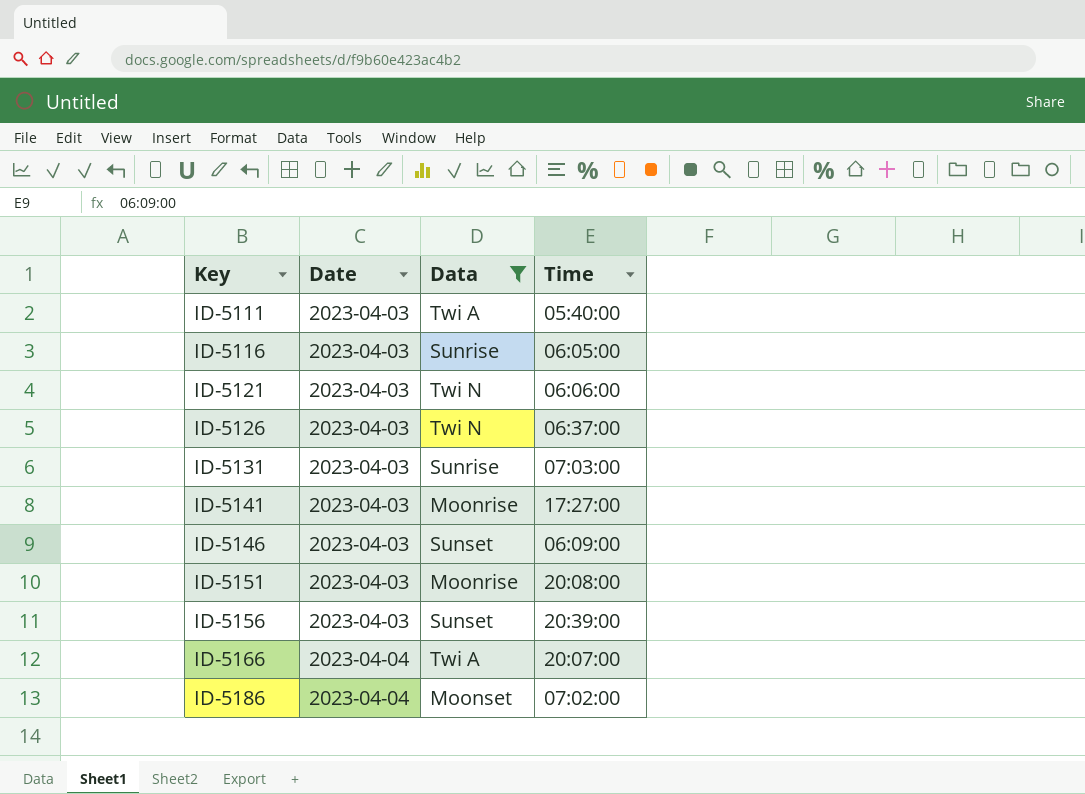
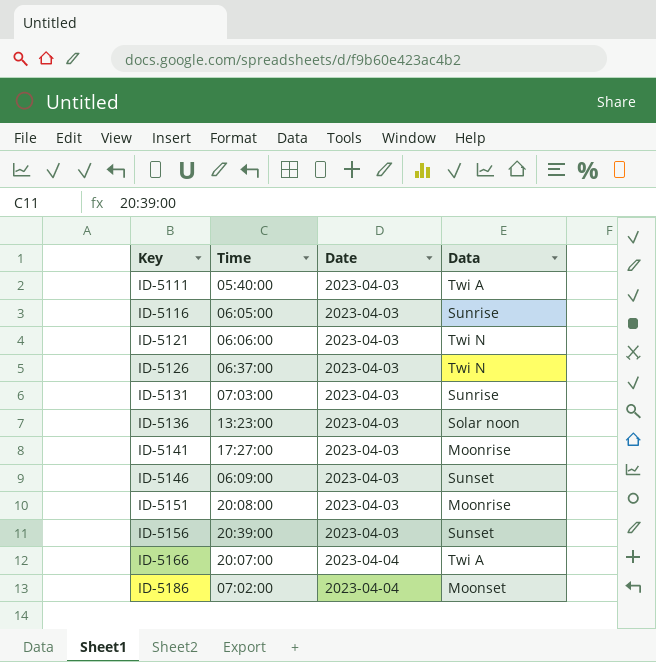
filter: Data != Solar noon -> none
column Time | position: 4 -> 2

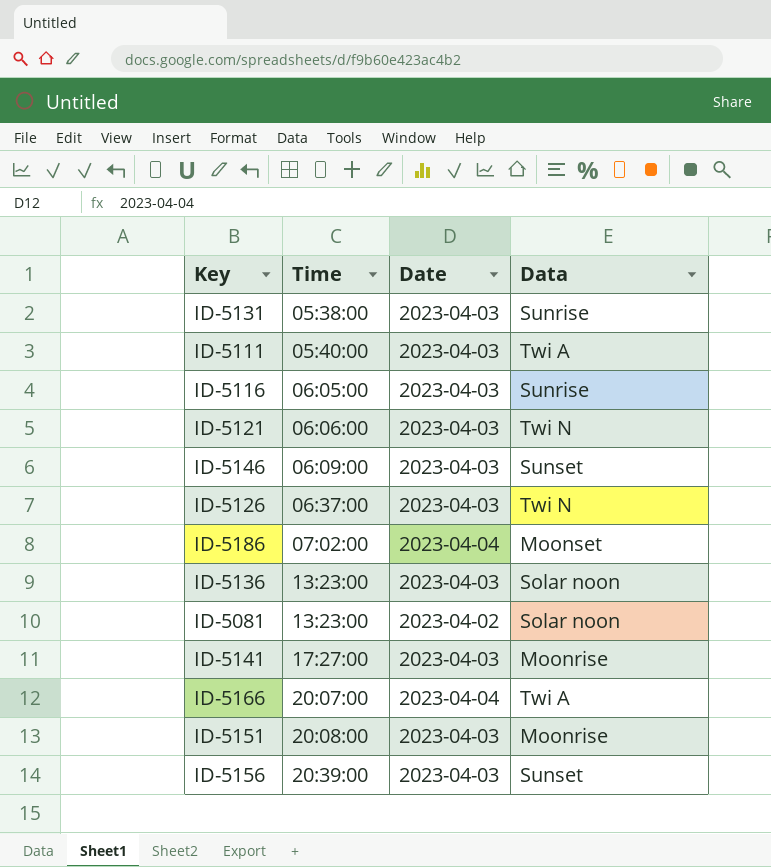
row order: Key ascending -> Time ascending
ID-5131 | Time: 07:03:00 -> 05:38:00
row ID-5081: none -> 13:23:00 | 2023-04-02 | Solar noon

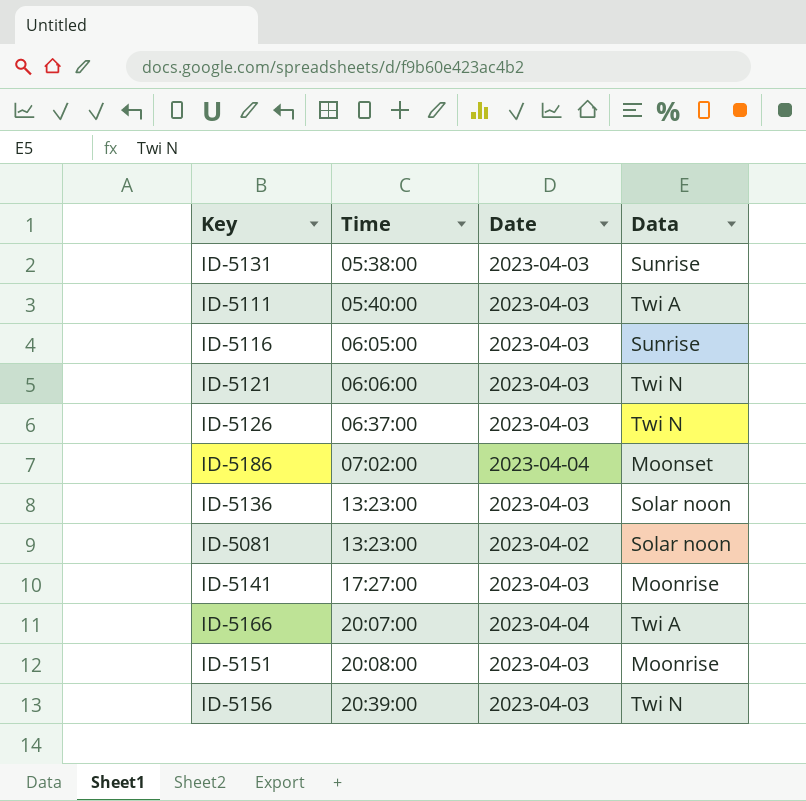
row ID-5146: 06:09:00 | 2023-04-03 | Sunset -> none
ID-5156 | Data: Sunset -> Twi N

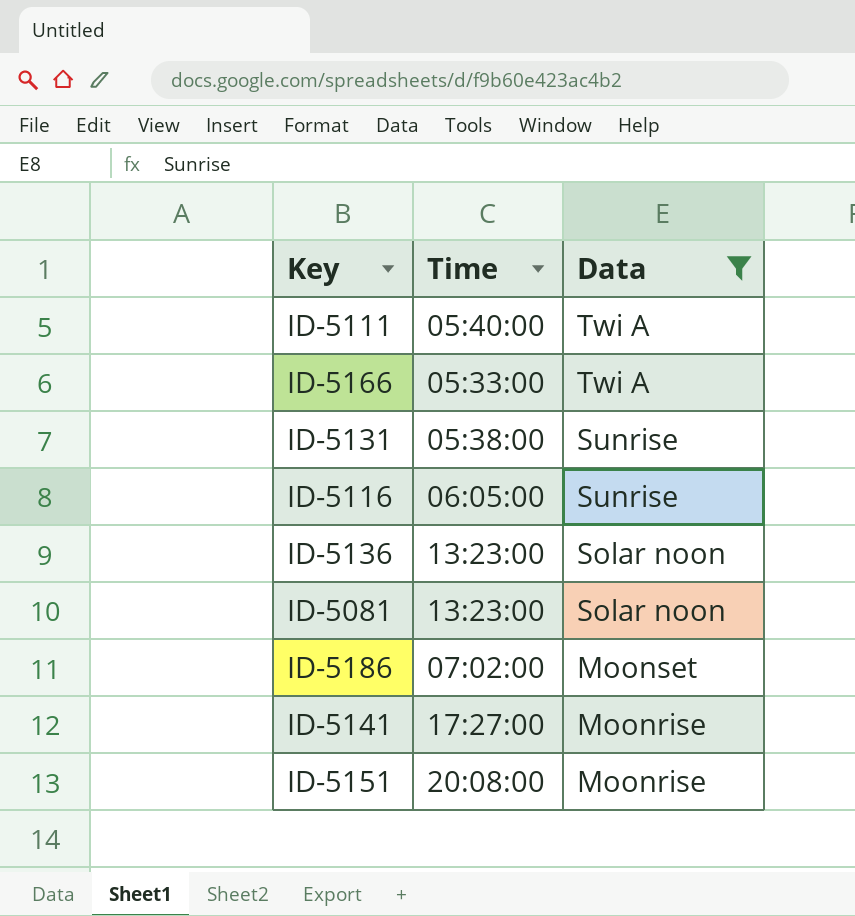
filter: none -> Data != Twi N
row order: Time ascending -> Data descending
column Date | position: 3 -> none
ID-5166 | Time: 20:07:00 -> 05:33:00

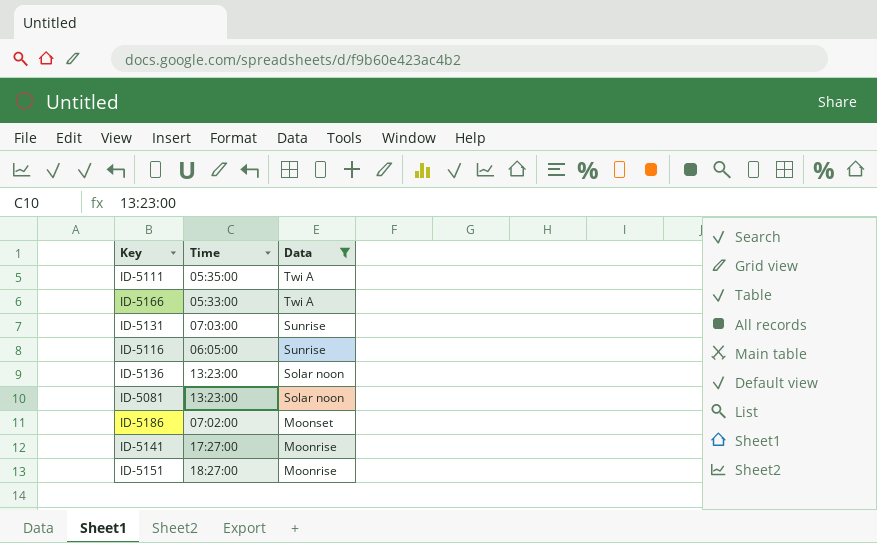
ID-5111 | Time: 05:40:00 -> 05:35:00
ID-5131 | Time: 05:38:00 -> 07:03:00
ID-5151 | Time: 20:08:00 -> 18:27:00

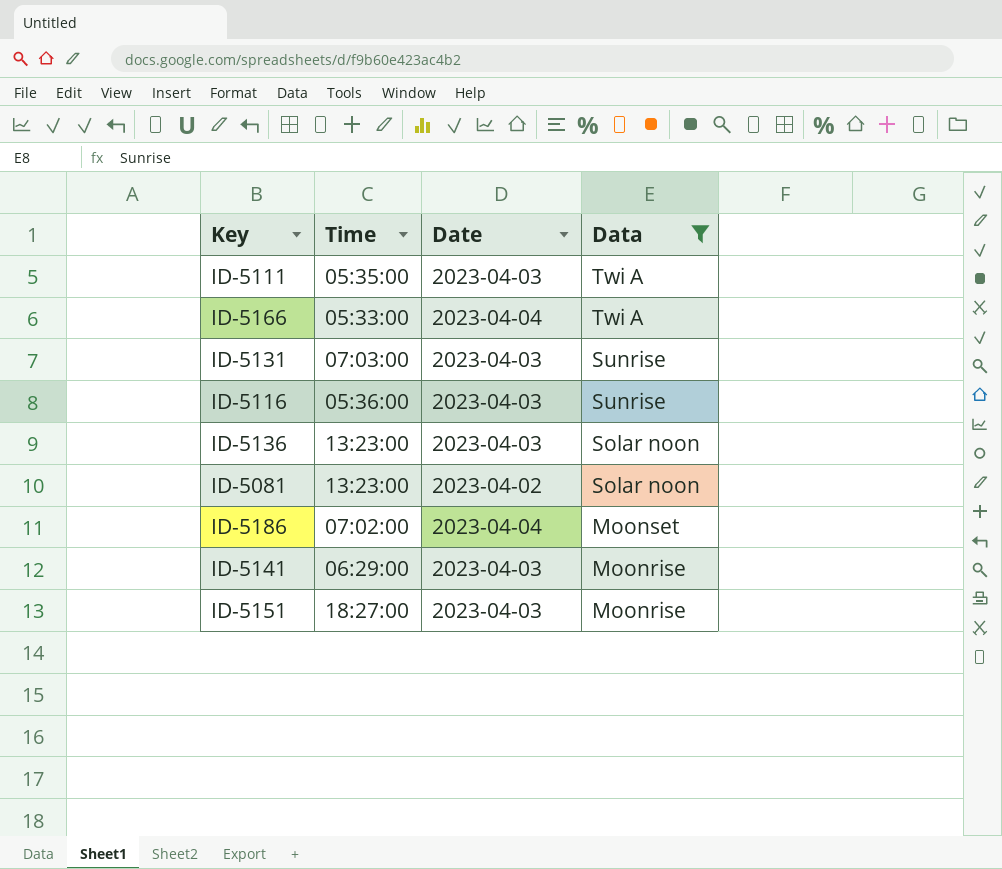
column Date | position: none -> 3
ID-5116 | Time: 06:05:00 -> 05:36:00
ID-5141 | Time: 17:27:00 -> 06:29:00

